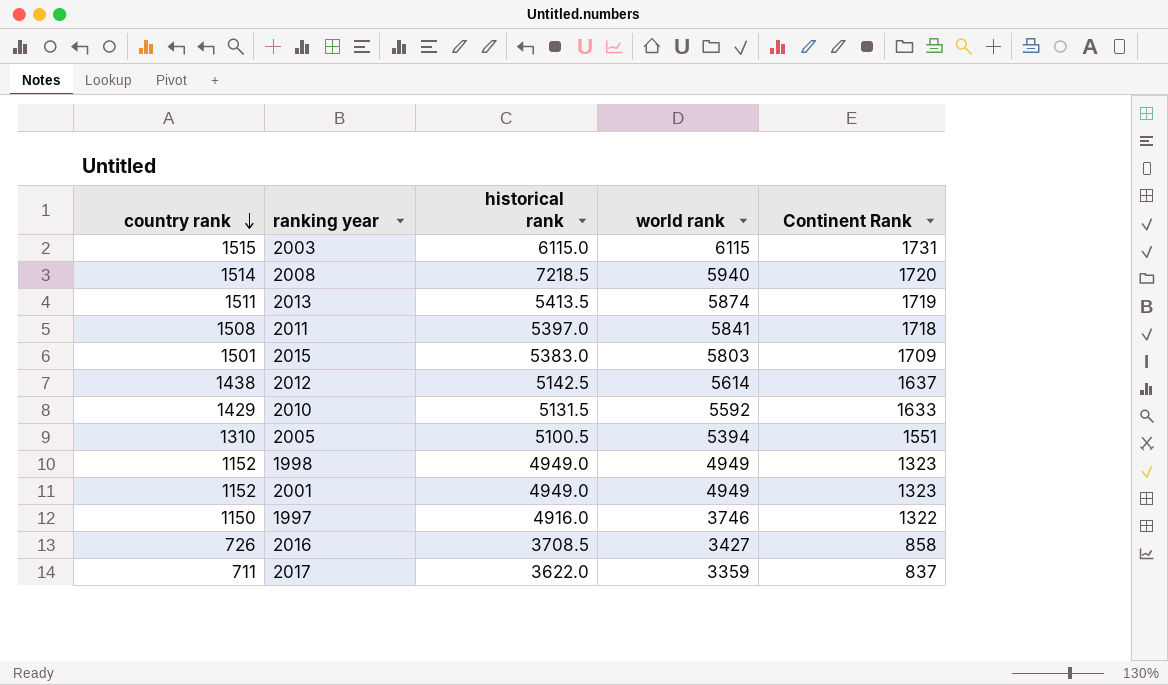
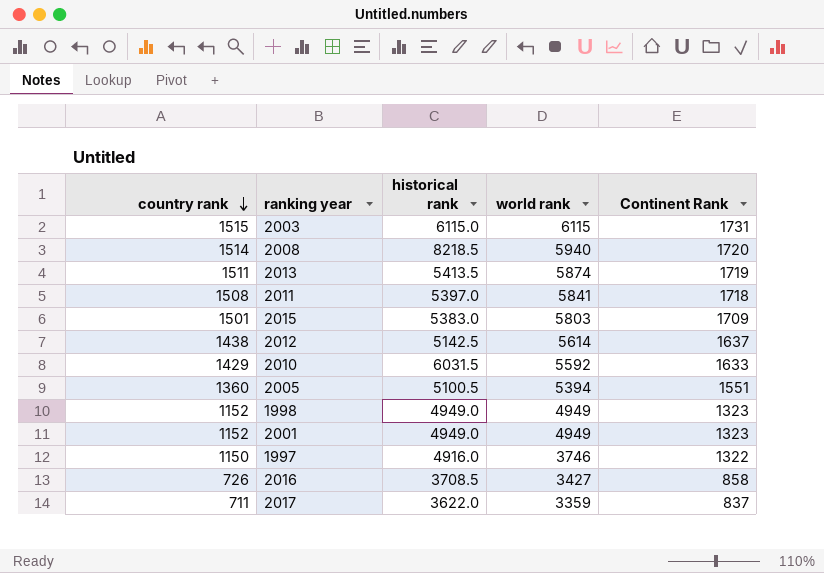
2008 | historical rank: 7218.5 -> 8218.5
2010 | historical rank: 5131.5 -> 6031.5
2005 | country rank: 1310 -> 1360

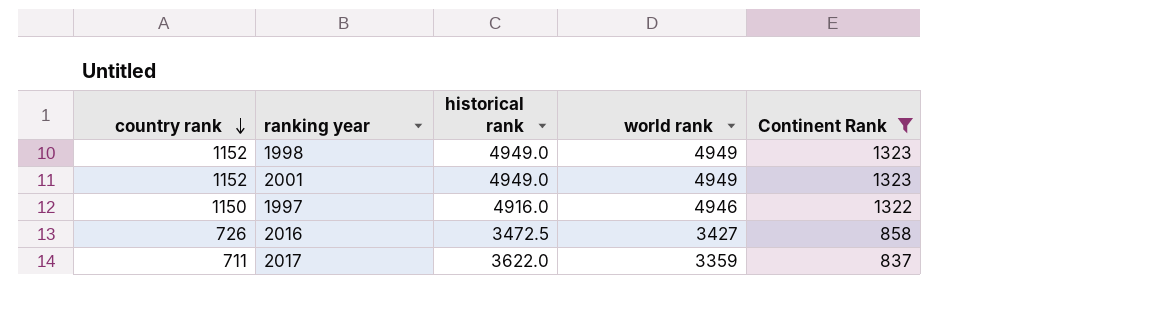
filter: none -> Continent Rank <= 1323
1997 | world rank: 3746 -> 4946
2016 | historical rank: 3708.5 -> 3472.5

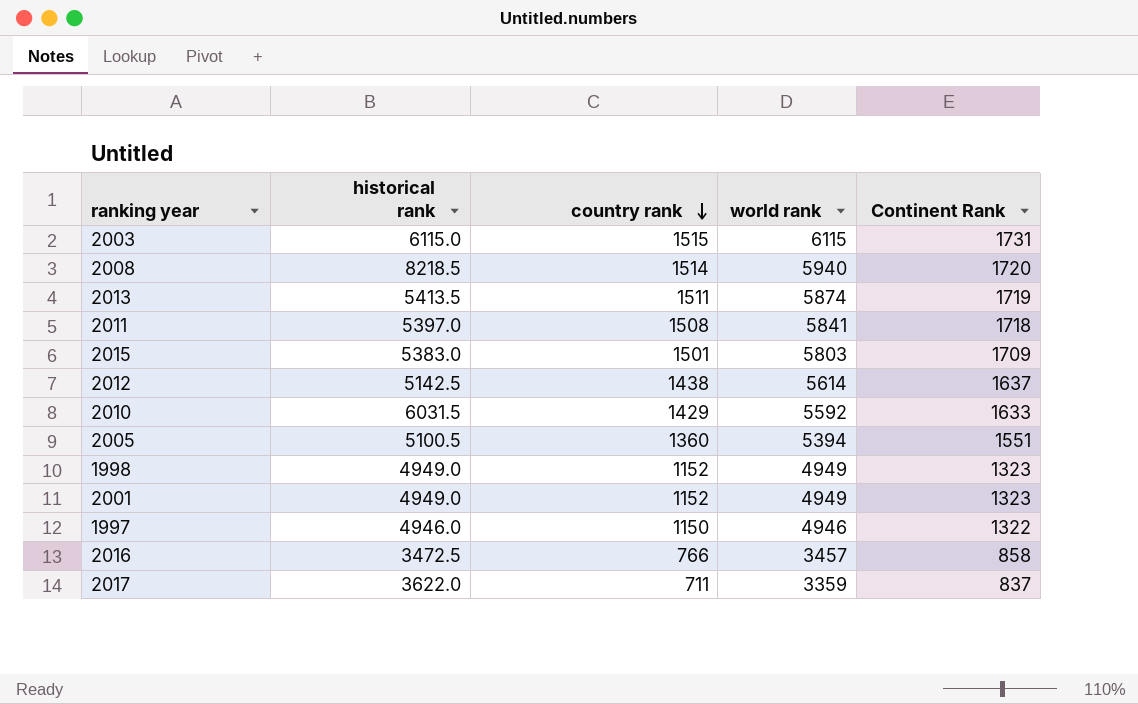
filter: Continent Rank <= 1323 -> none
column country rank | position: 1 -> 3
1997 | historical rank: 4916.0 -> 4946.0
2016 | country rank: 726 -> 766
2016 | world rank: 3427 -> 3457

